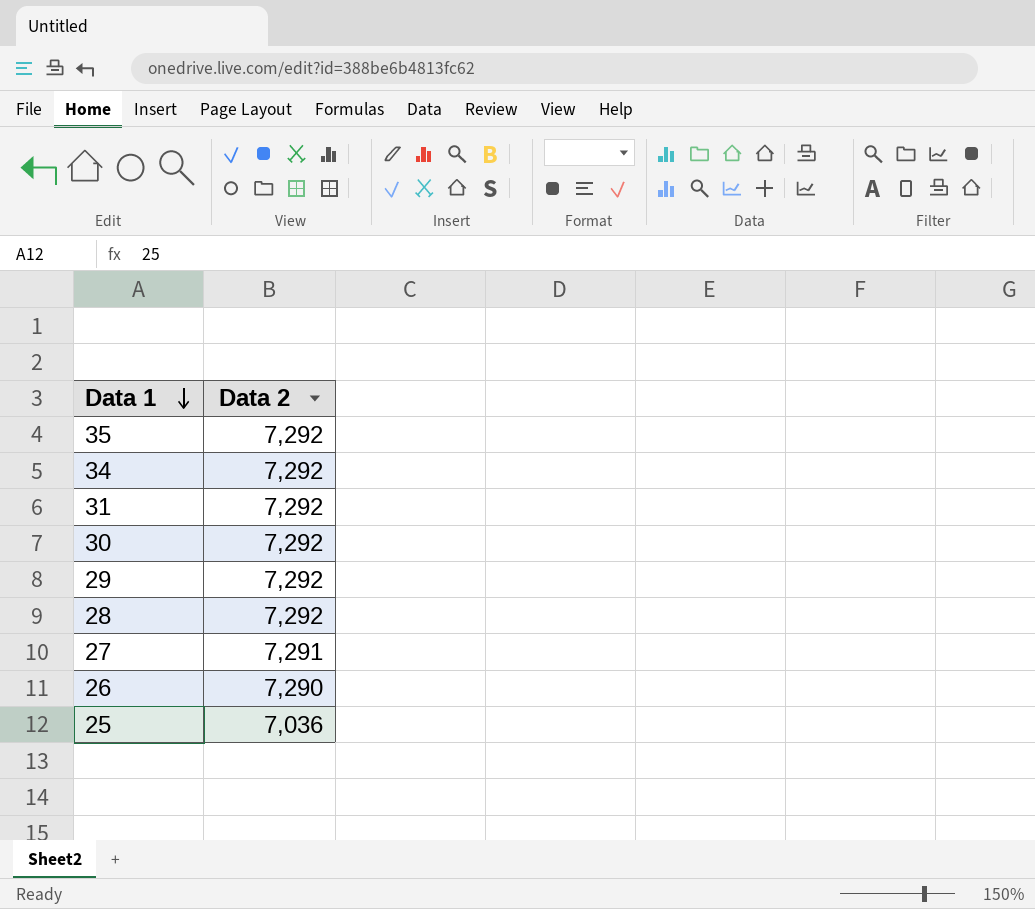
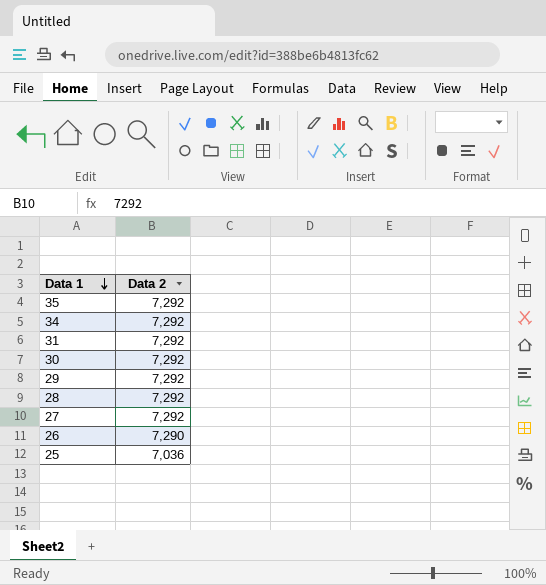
27 | Data 2: 7,291 -> 7,292

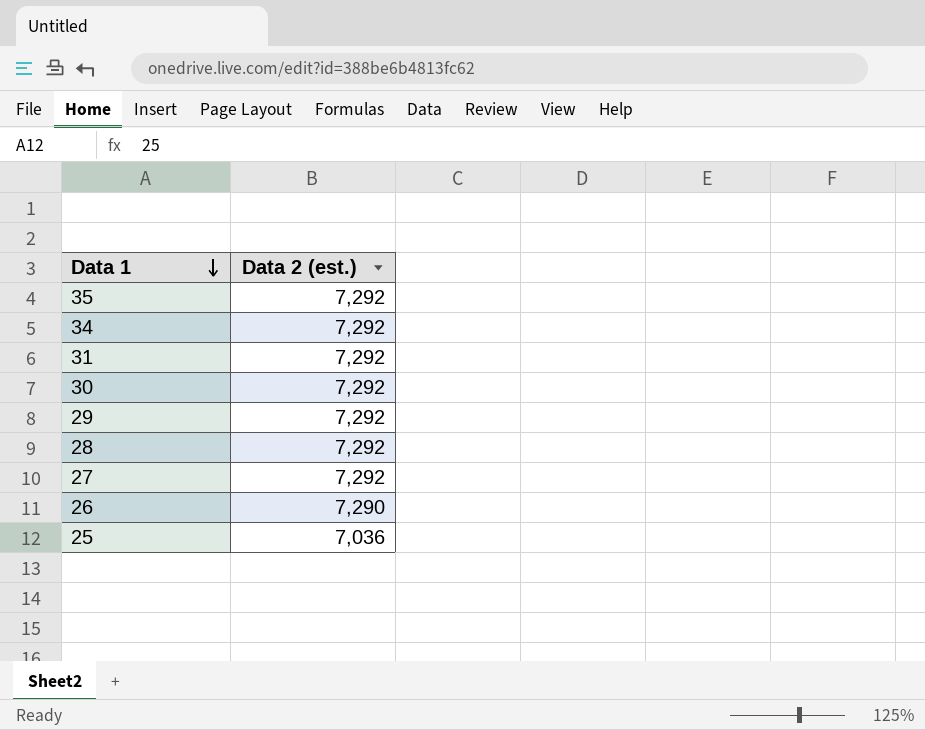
column name: Data 2 -> Data 2 (est.)

